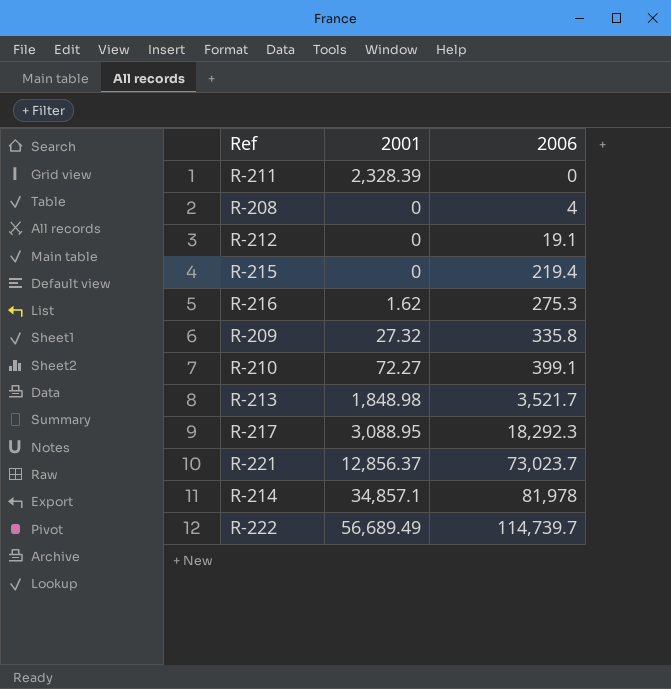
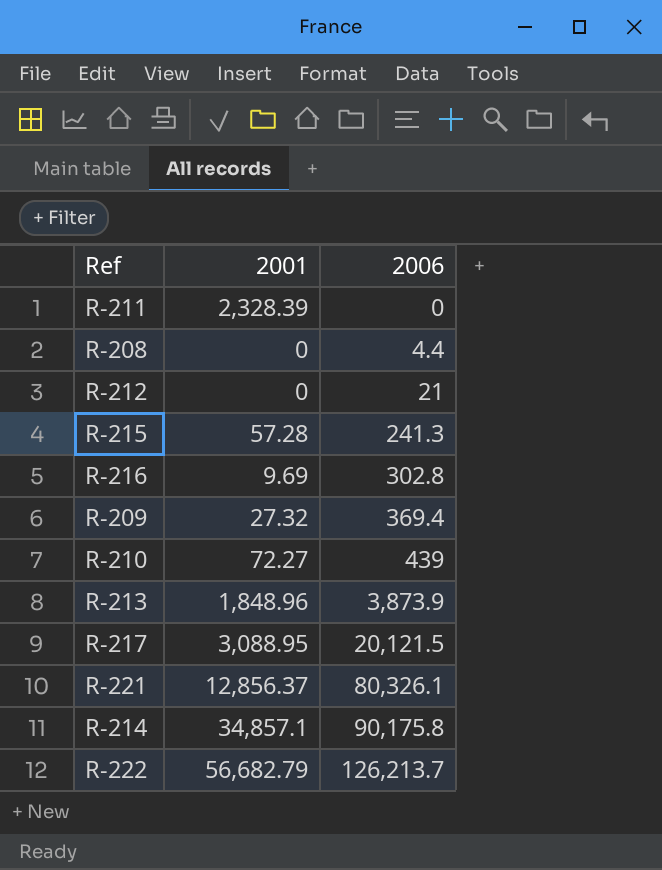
R-208 | 2006: 4 -> 4.4
R-212 | 2006: 19.1 -> 21
R-215 | 2001: 0 -> 57.28
R-215 | 2006: 219.4 -> 241.3
R-216 | 2001: 1.62 -> 9.69
R-216 | 2006: 275.3 -> 302.8
R-209 | 2006: 335.8 -> 369.4
R-210 | 2006: 399.1 -> 439
R-213 | 2001: 1,848.98 -> 1,848.96
R-213 | 2006: 3,521.7 -> 3,873.9
R-217 | 2006: 18,292.3 -> 20,121.5
R-221 | 2006: 73,023.7 -> 80,326.1
R-214 | 2006: 81,978 -> 90,175.8
R-222 | 2001: 56,689.49 -> 56,682.79
R-222 | 2006: 114,739.7 -> 126,213.7

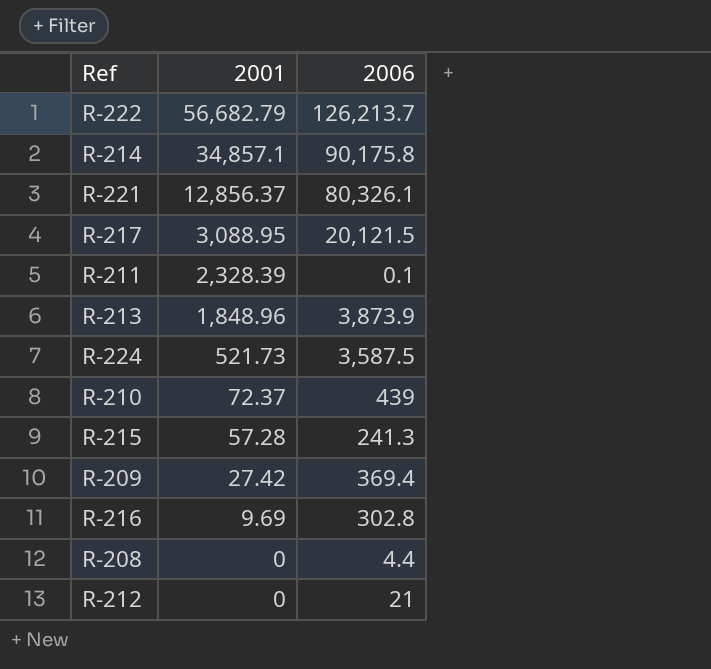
row order: 2006 ascending -> 2001 descending
R-211 | 2006: 0 -> 0.1
row R-224: none -> 521.73 | 3,587.5
R-210 | 2001: 72.27 -> 72.37
R-209 | 2001: 27.32 -> 27.42

